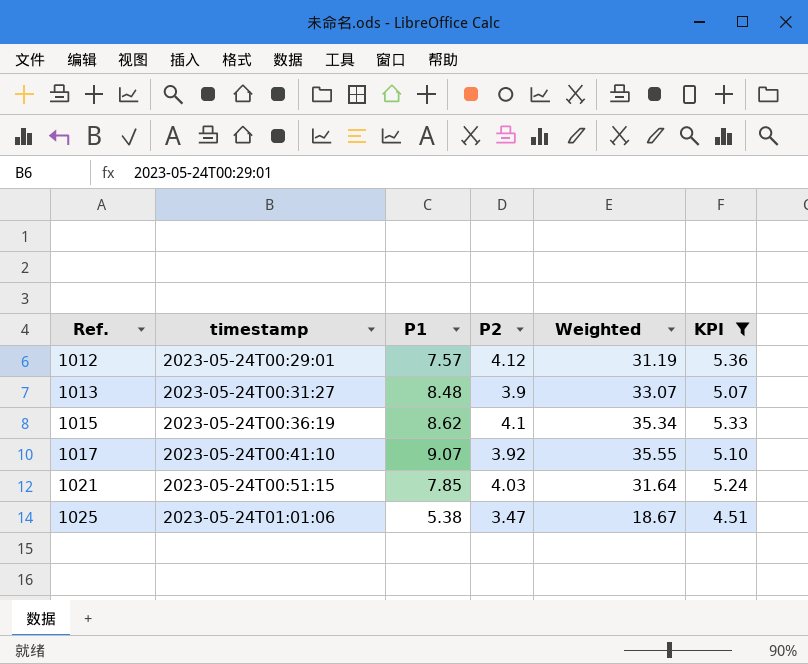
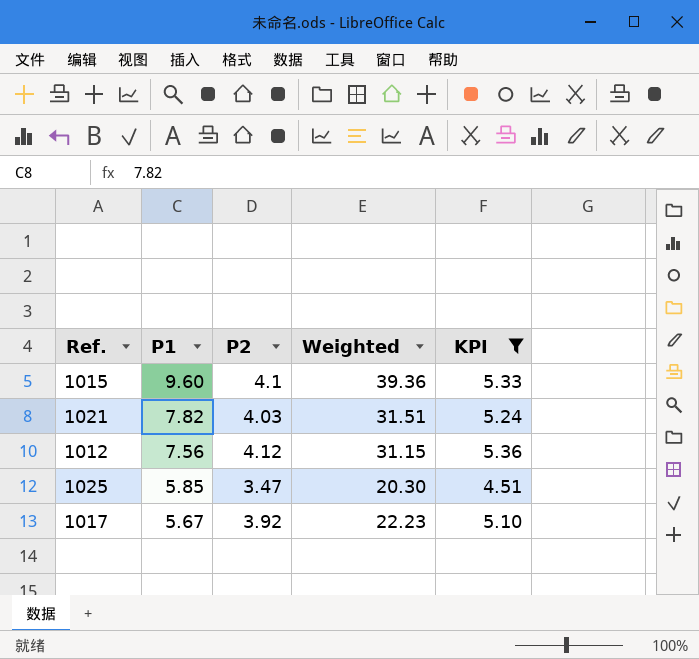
row order: Ref. ascending -> P1 descending
column timestamp | position: 2 -> none
row 1013: 2023-05-24T00:31:27 | 8.48 | 3.9 | 33.07 | 5.07 -> none
1015 | P1: 8.62 -> 9.60
1015 | Weighted: 35.34 -> 39.36
1021 | P1: 7.85 -> 7.82
1021 | Weighted: 31.64 -> 31.51
1012 | P1: 7.57 -> 7.56
1012 | Weighted: 31.19 -> 31.15
1025 | P1: 5.38 -> 5.85
1025 | Weighted: 18.67 -> 20.30
1017 | P1: 9.07 -> 5.67
1017 | Weighted: 35.55 -> 22.23

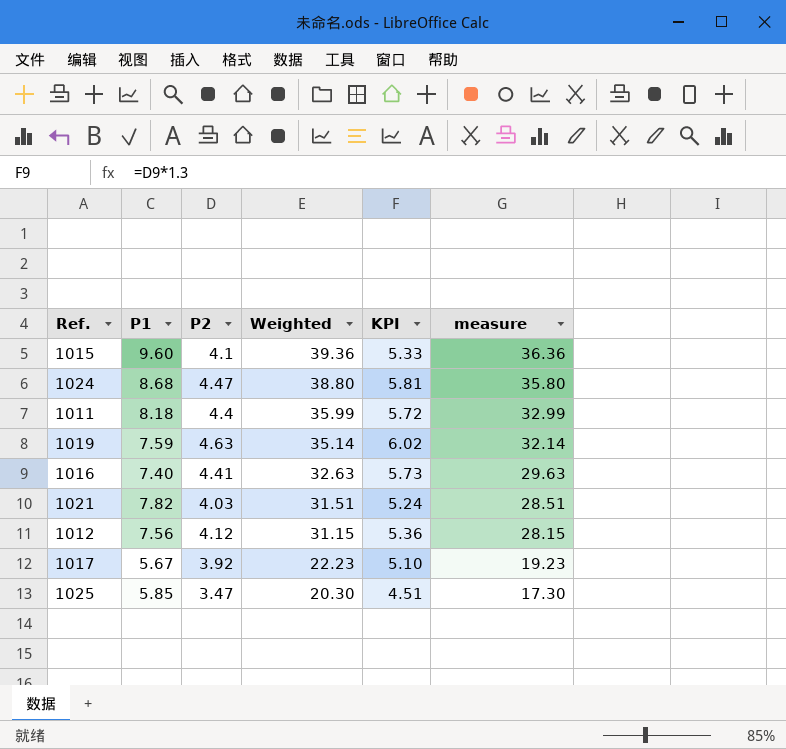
filter: KPI <= 5.36 -> none
row order: P1 descending -> Weighted descending
column measure | formula: none -> [Weighted] - 3

